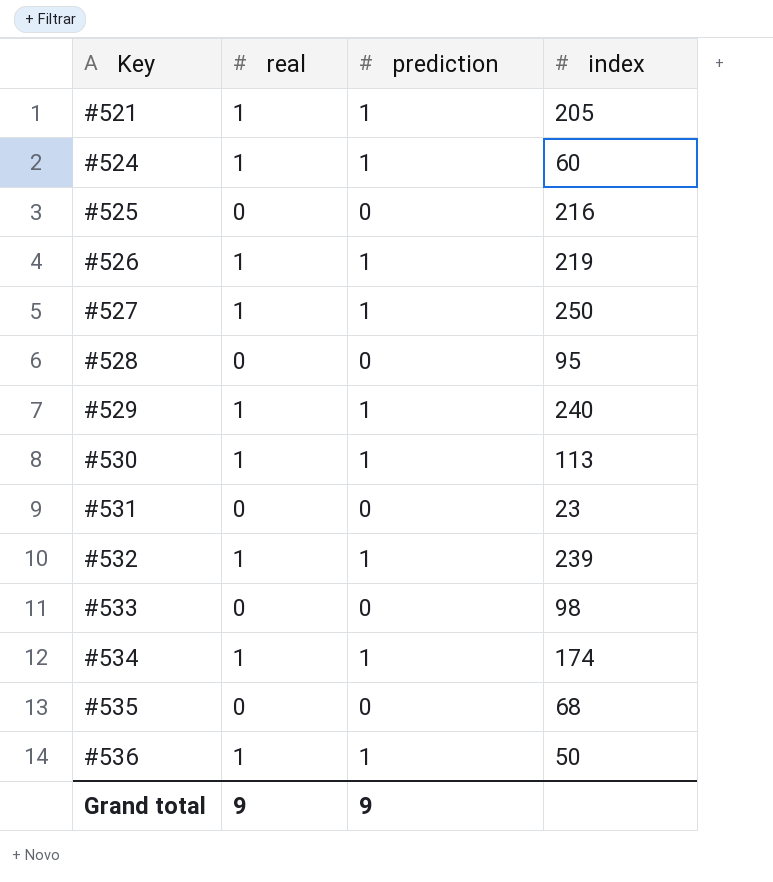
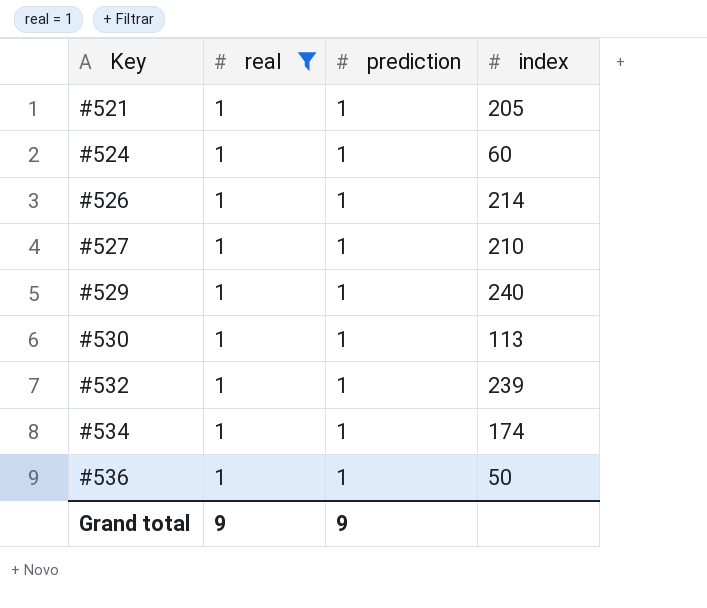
filter: none -> real = 1
#526 | index: 219 -> 214
#527 | index: 250 -> 210

